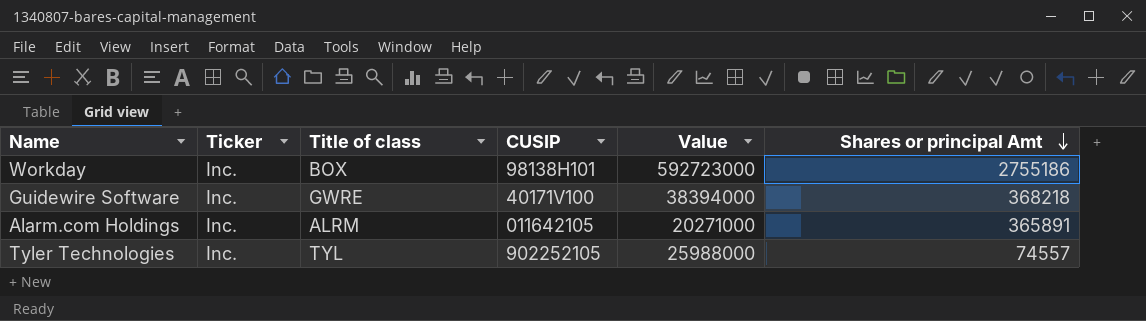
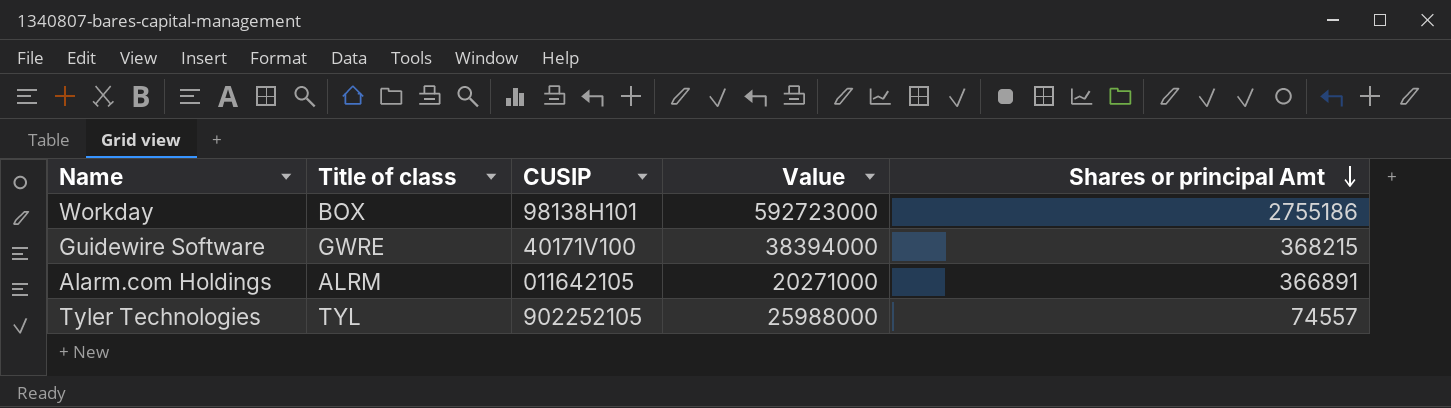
column Ticker | position: 2 -> none
Guidewire Software | Shares or principal Amt: 368218 -> 368215
Alarm.com Holdings | Shares or principal Amt: 365891 -> 366891

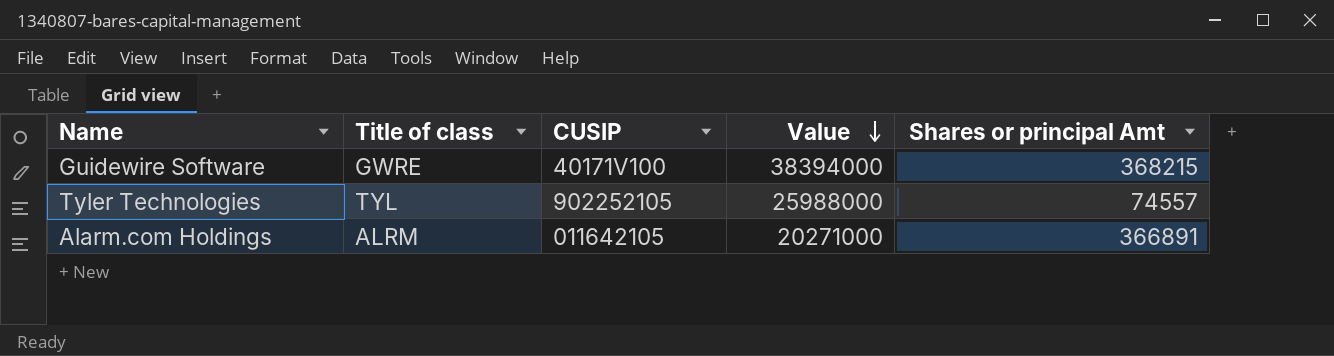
row order: Shares or principal Amt descending -> Value descending
row Workday: BOX | 98138H101 | 592723000 | 2755186 -> none

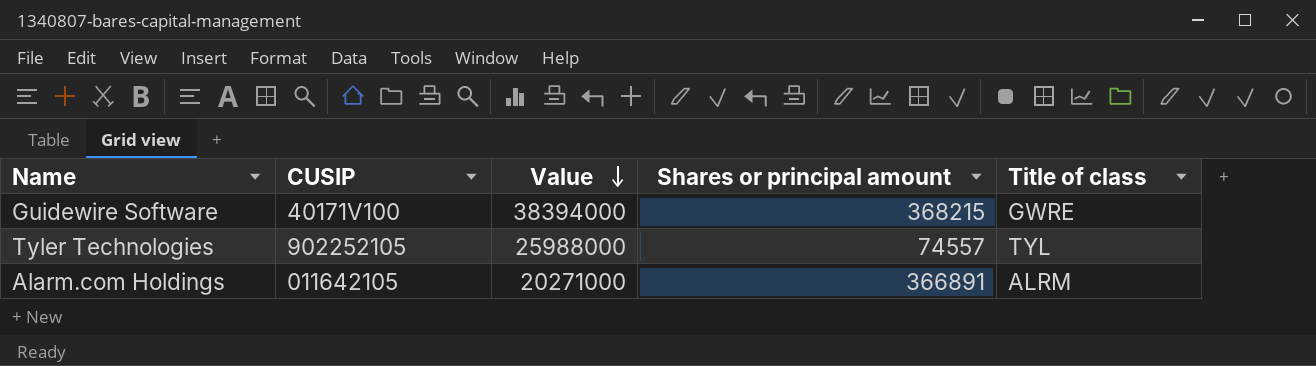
column name: Shares or principal Amt -> Shares or principal amount
column Title of class | position: 2 -> 5

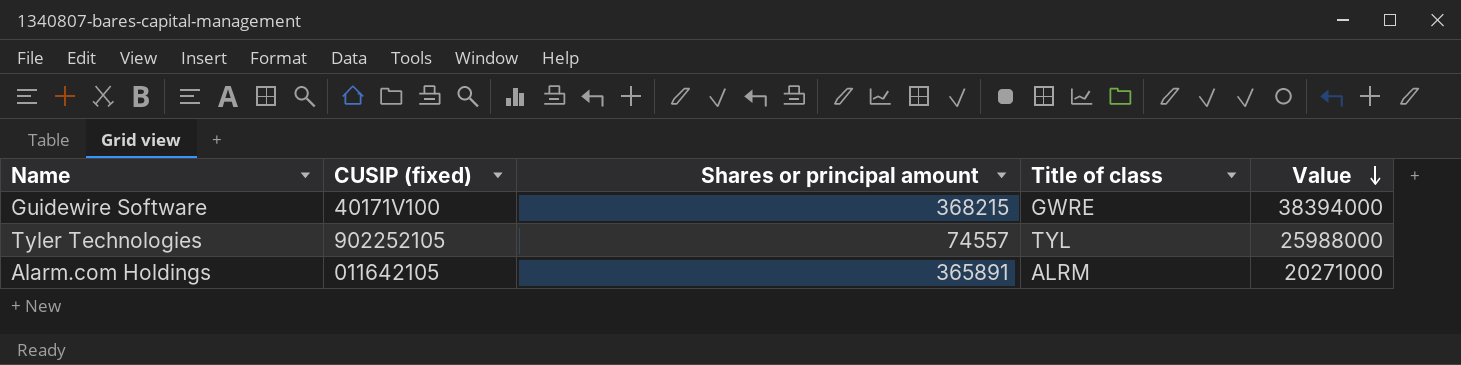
column name: CUSIP -> CUSIP (fixed)
column Value | position: 3 -> 5
Alarm.com Holdings | Shares or principal amount: 366891 -> 365891

